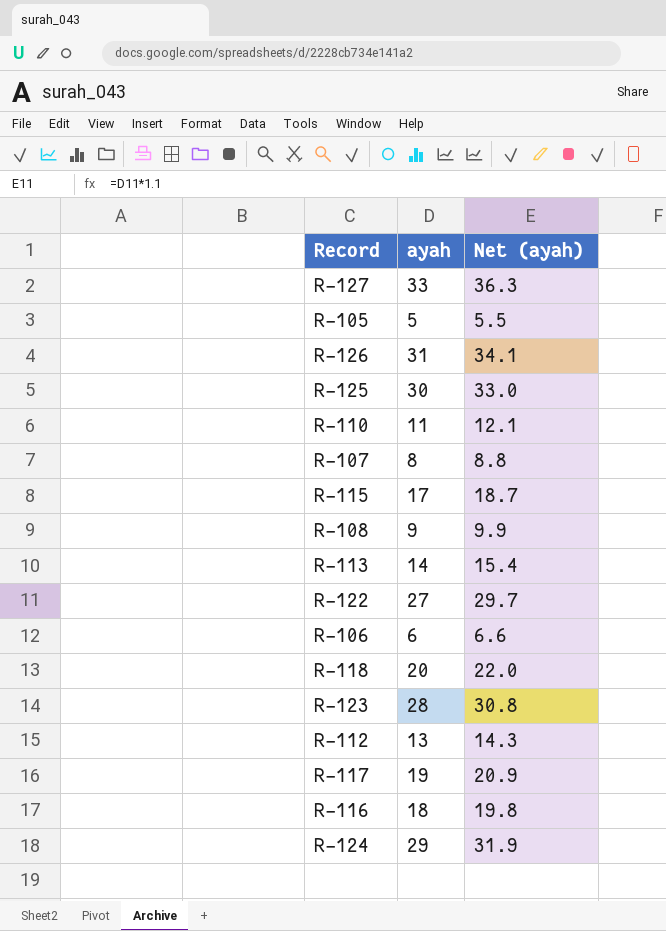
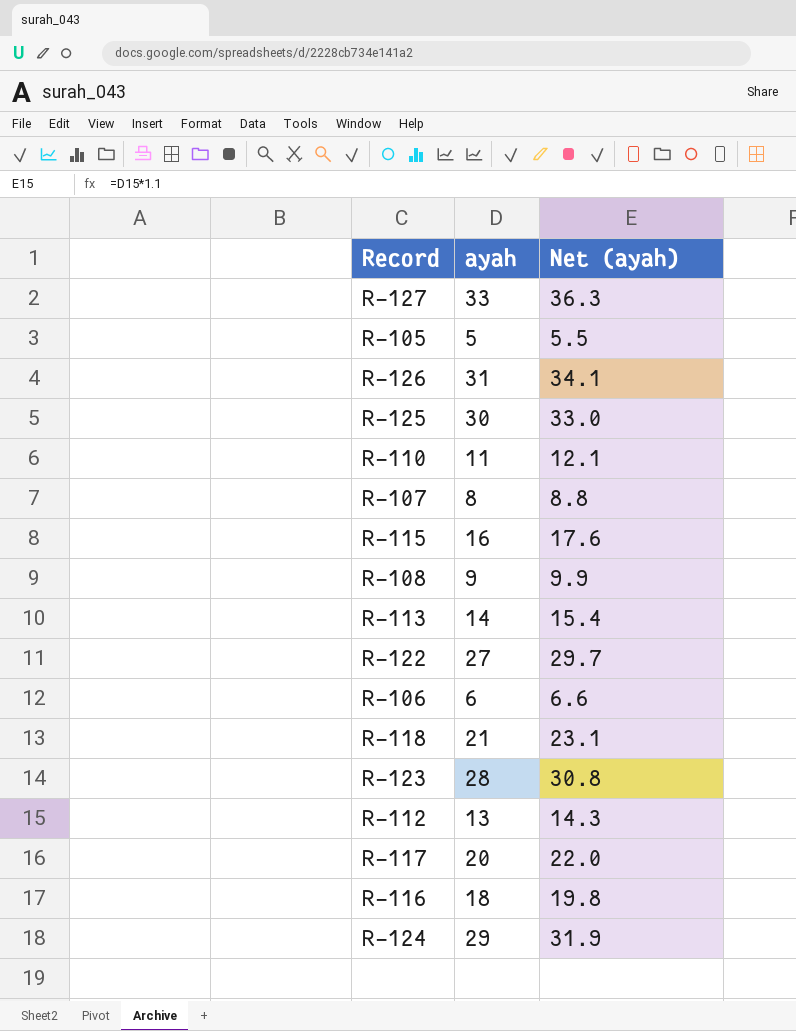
R-115 | ayah: 17 -> 16
R-115 | Net (ayah): 18.7 -> 17.6
R-118 | ayah: 20 -> 21
R-118 | Net (ayah): 22.0 -> 23.1
R-117 | ayah: 19 -> 20
R-117 | Net (ayah): 20.9 -> 22.0

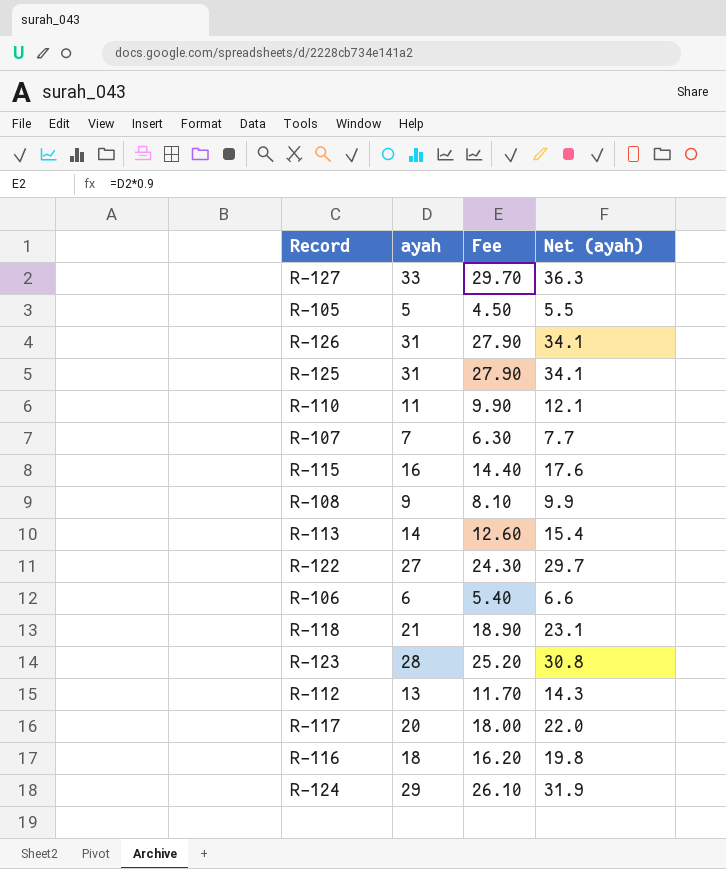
column Fee | formula: none -> [ayah] * 0.9
R-125 | ayah: 30 -> 31
R-125 | Net (ayah): 33.0 -> 34.1
R-107 | ayah: 8 -> 7
R-107 | Net (ayah): 8.8 -> 7.7

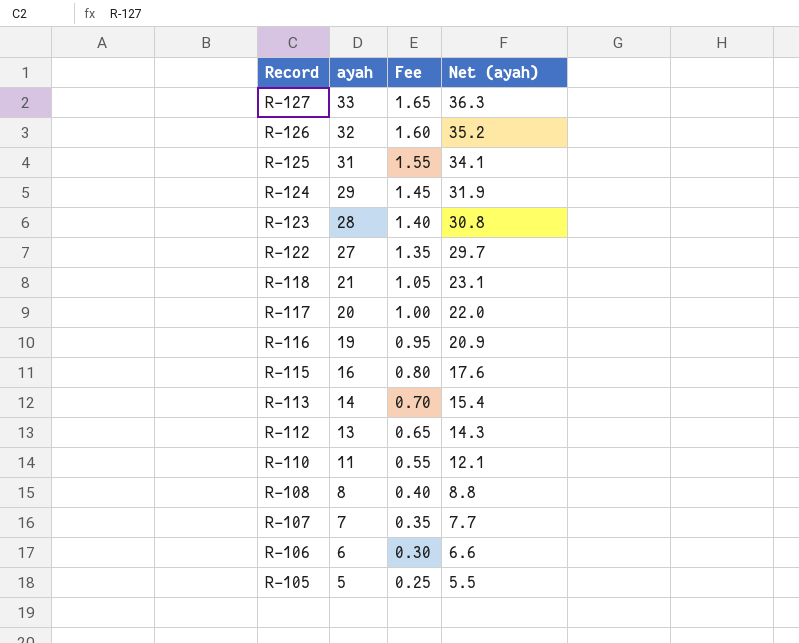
row order: none -> Record descending
column Fee | formula: [ayah] * 0.9 -> [ayah] * 0.05
R-126 | ayah: 31 -> 32
R-126 | Net (ayah): 34.1 -> 35.2
R-116 | ayah: 18 -> 19
R-116 | Net (ayah): 19.8 -> 20.9
R-108 | ayah: 9 -> 8
R-108 | Net (ayah): 9.9 -> 8.8

